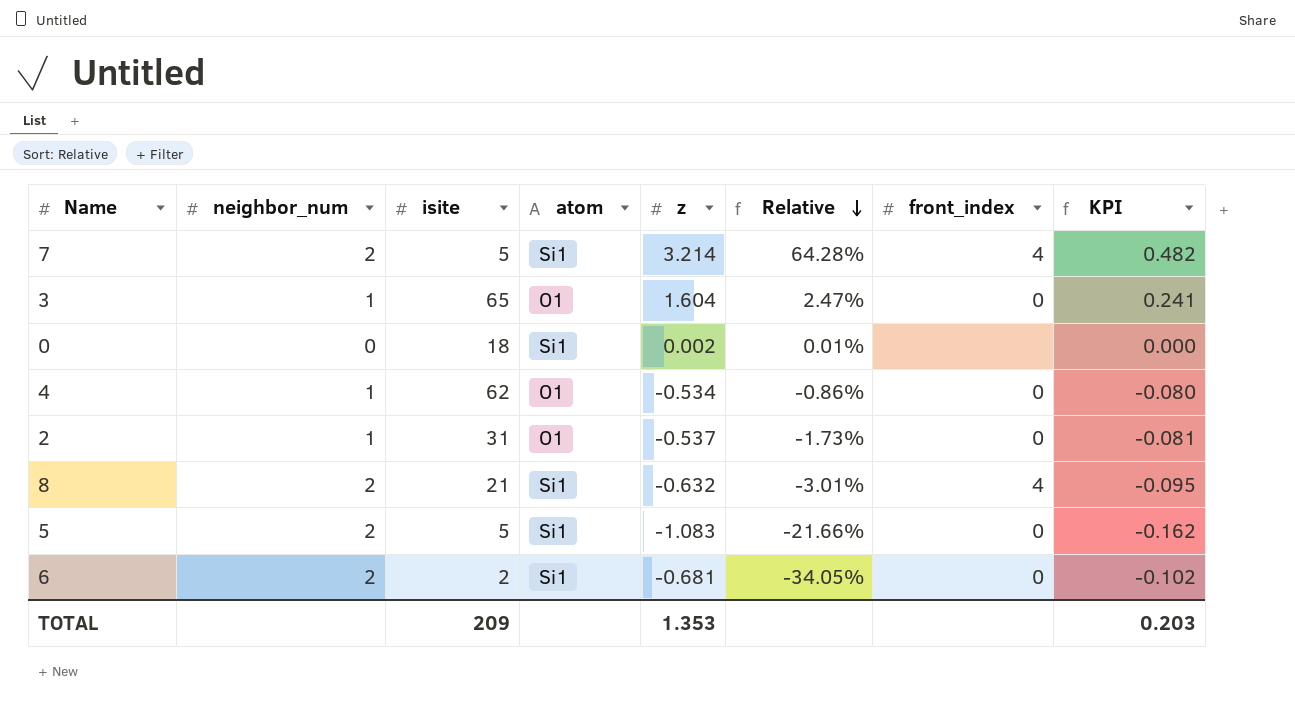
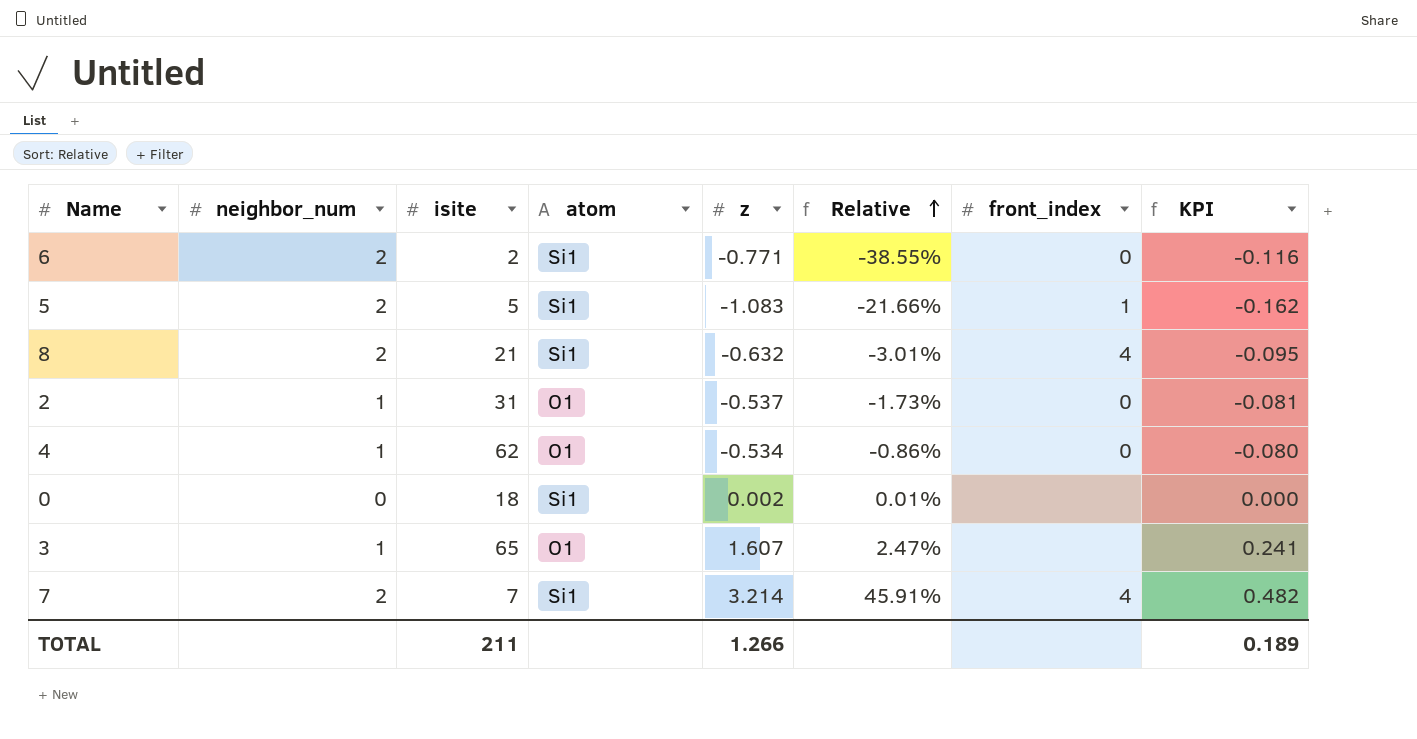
row order: Relative descending -> Relative ascending
6 | z: -0.681 -> -0.771
6 | Relative: -34.05% -> -38.55%
6 | KPI: -0.102 -> -0.116
5 | front_index: 0 -> 1
3 | z: 1.604 -> 1.607
3 | front_index: 0 -> none
7 | isite: 5 -> 7
7 | Relative: 64.28% -> 45.91%
TOTAL | isite: 209 -> 211
TOTAL | z: 1.353 -> 1.266
TOTAL | KPI: 0.203 -> 0.189

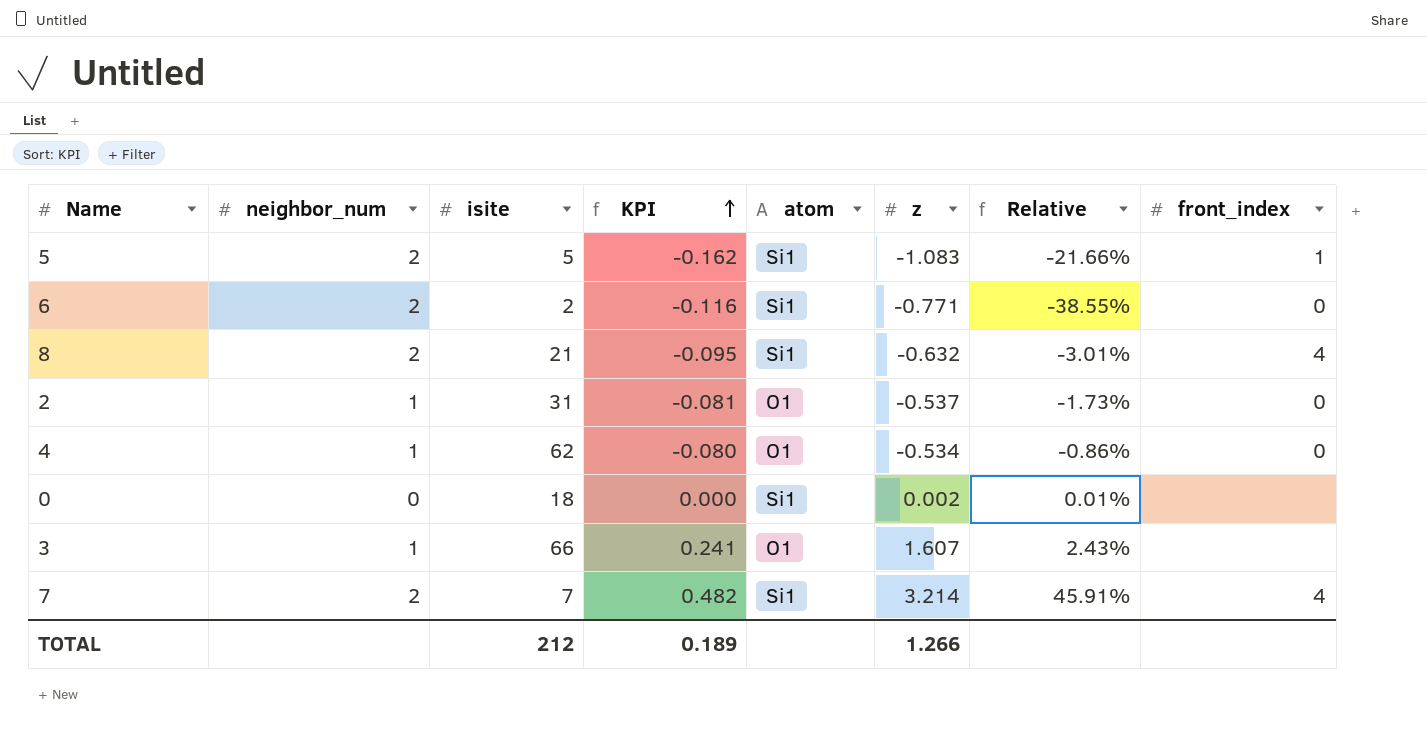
row order: Relative ascending -> KPI ascending
column KPI | position: 8 -> 4
3 | isite: 65 -> 66
3 | Relative: 2.47% -> 2.43%
TOTAL | isite: 211 -> 212

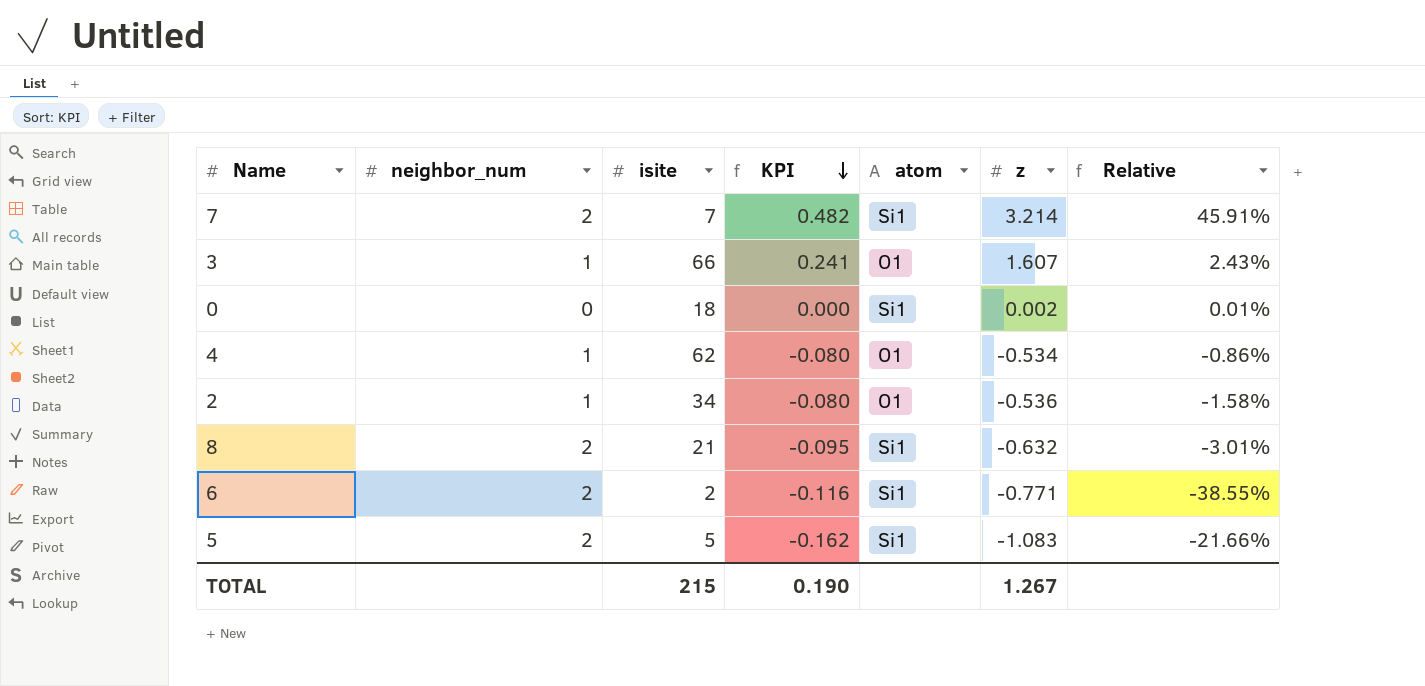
row order: KPI ascending -> KPI descending
column front_index | position: 8 -> none
2 | isite: 31 -> 34
2 | KPI: -0.081 -> -0.080
2 | z: -0.537 -> -0.536
2 | Relative: -1.73% -> -1.58%
TOTAL | isite: 212 -> 215
TOTAL | KPI: 0.189 -> 0.190
TOTAL | z: 1.266 -> 1.267

